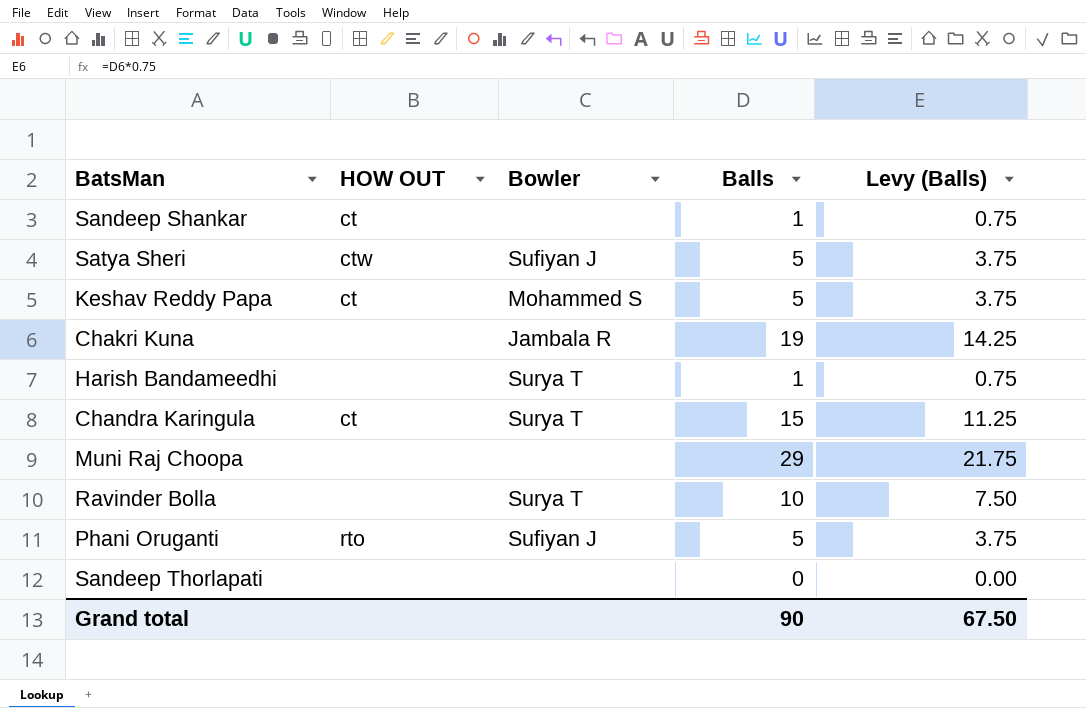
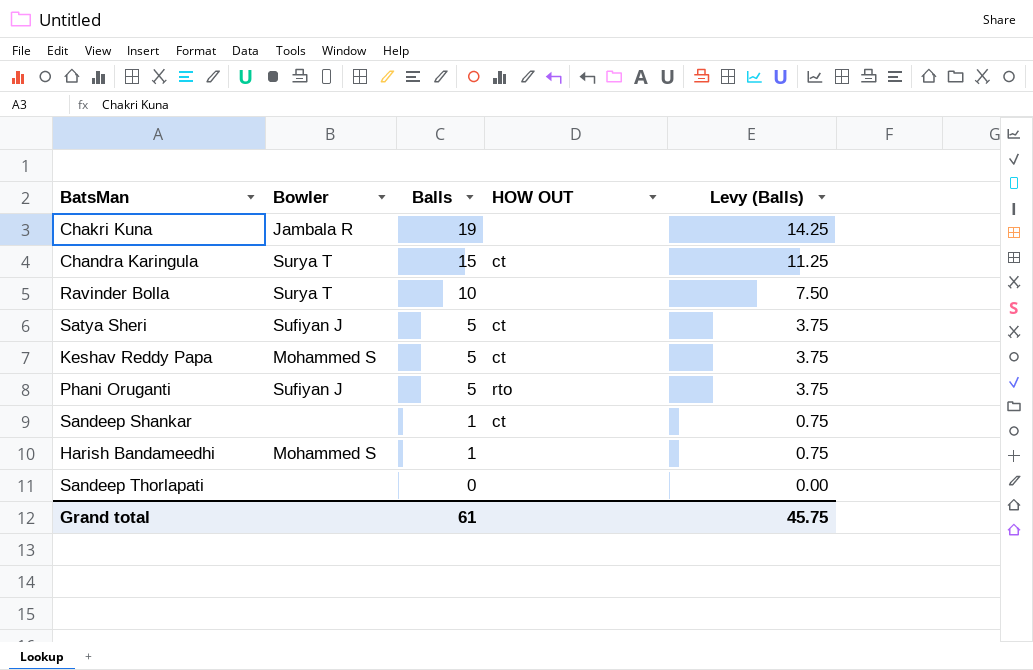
row order: none -> Balls descending
column HOW OUT | position: 2 -> 4
row Muni Raj Choopa: none | none | 29 | 21.75 -> none
Satya Sheri | HOW OUT: ctw -> ct
Harish Bandameedhi | Bowler: Surya T -> Mohammed S
Grand total | Balls: 90 -> 61
Grand total | Levy (Balls): 67.50 -> 45.75

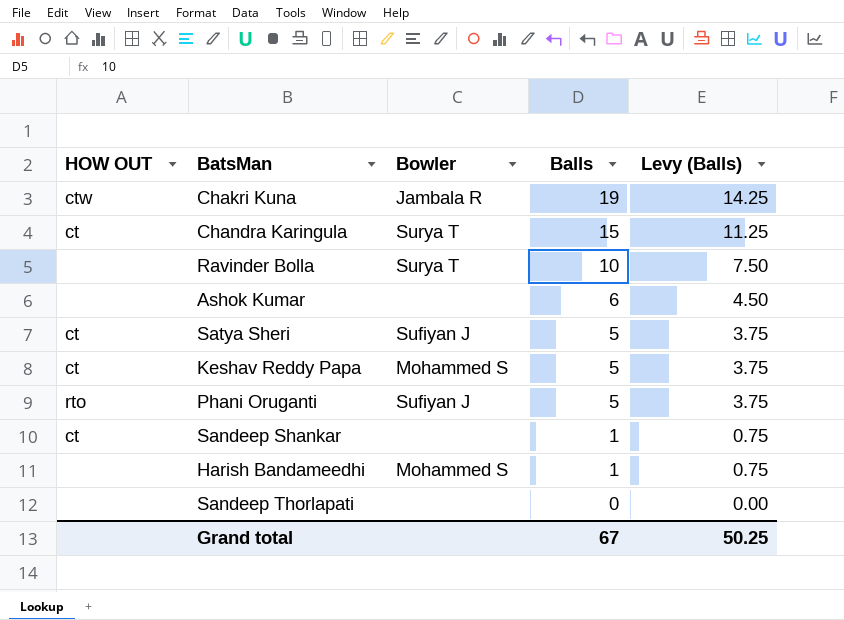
column HOW OUT | position: 4 -> 1
Chakri Kuna | HOW OUT: none -> ctw
row Ashok Kumar: none -> none | none | 6 | 4.50
Grand total | Balls: 61 -> 67
Grand total | Levy (Balls): 45.75 -> 50.25

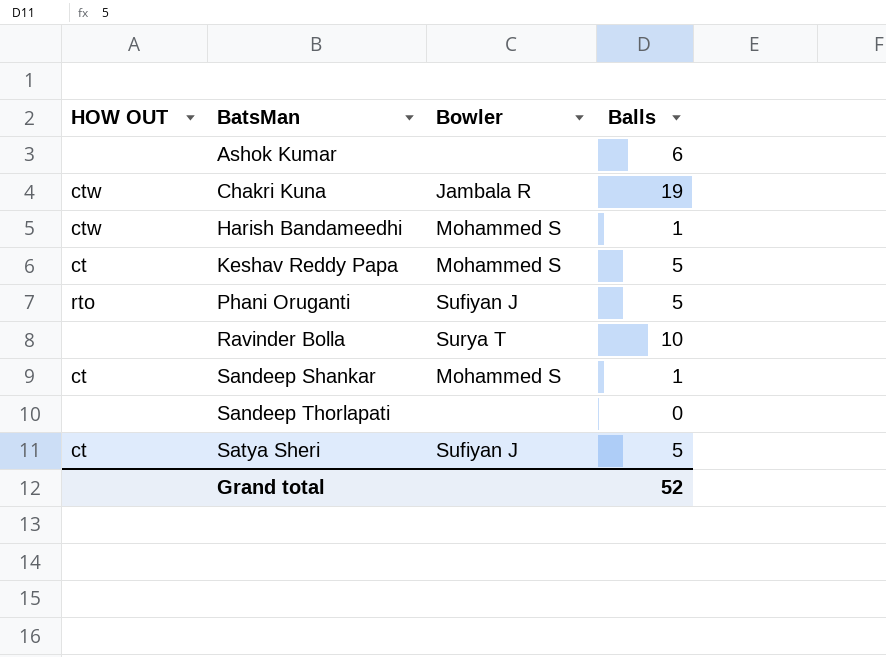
row order: Balls descending -> BatsMan ascending
column Levy (Balls) | formula: [Balls] * 0.75 -> none
row Chandra Karingula: ct | Surya T | 15 | 11.25 -> none
Harish Bandameedhi | HOW OUT: none -> ctw
Sandeep Shankar | Bowler: none -> Mohammed S
Grand total | Balls: 67 -> 52

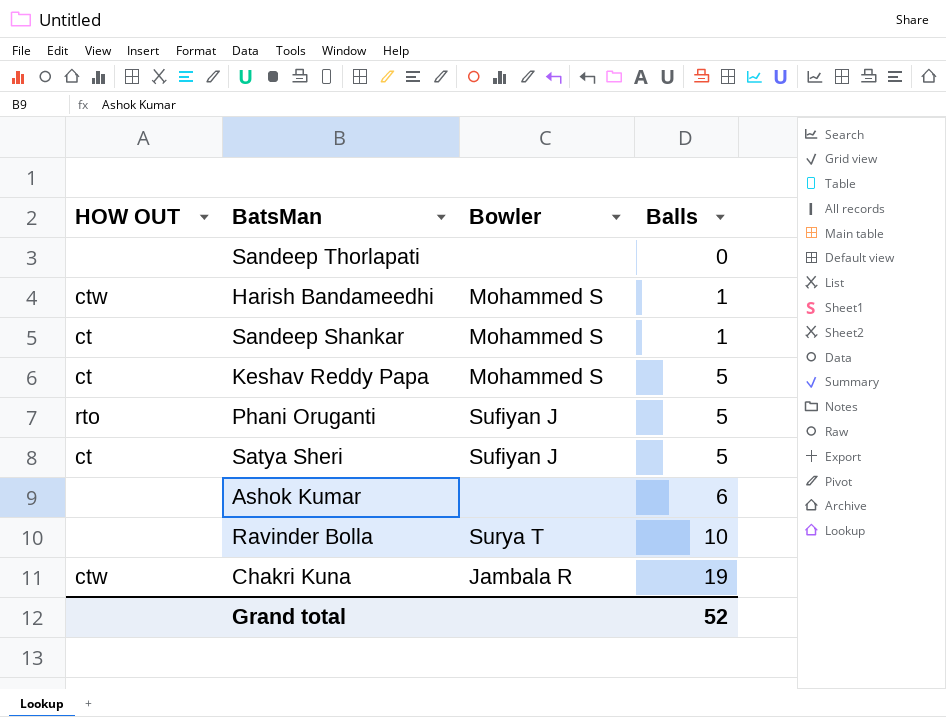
row order: BatsMan ascending -> Balls ascending

